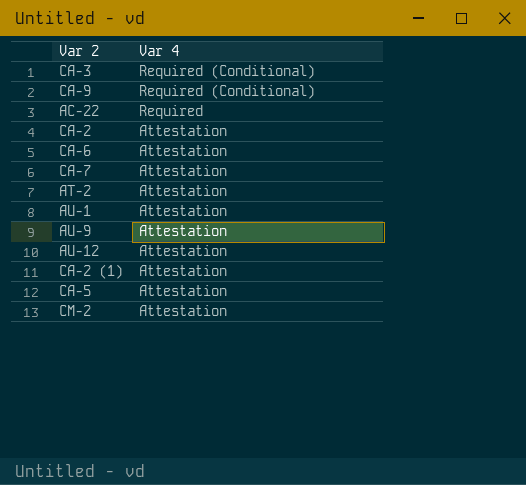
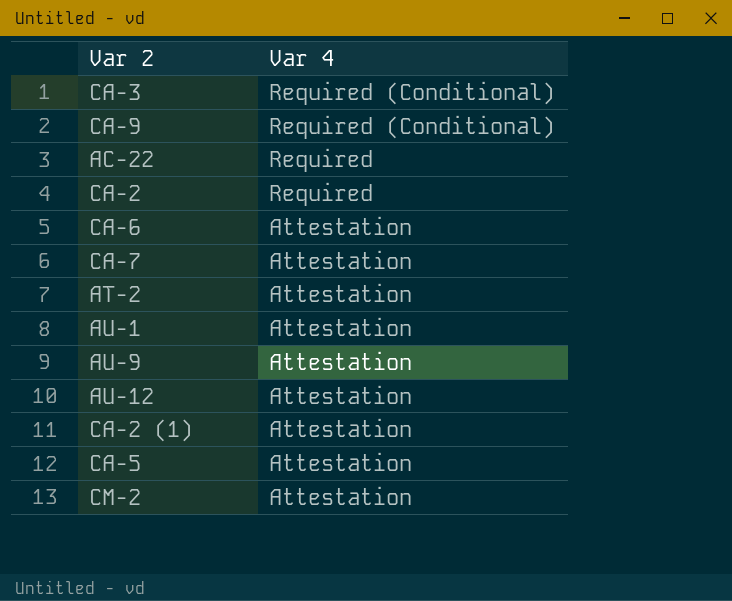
CA-2 | Var 4: Attestation -> Required

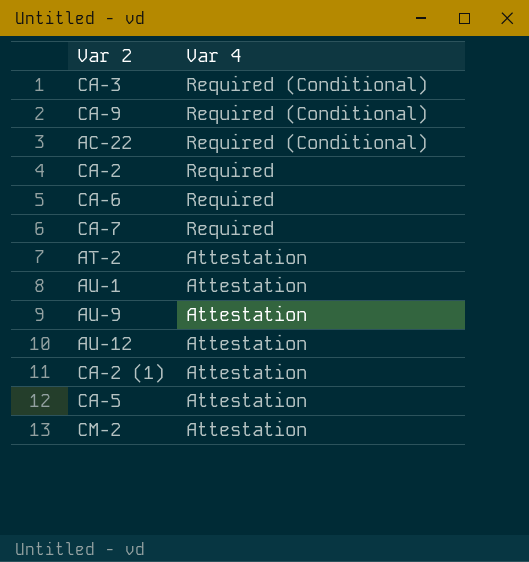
AC-22 | Var 4: Required -> Required (Conditional)
CA-6 | Var 4: Attestation -> Required
CA-7 | Var 4: Attestation -> Required

